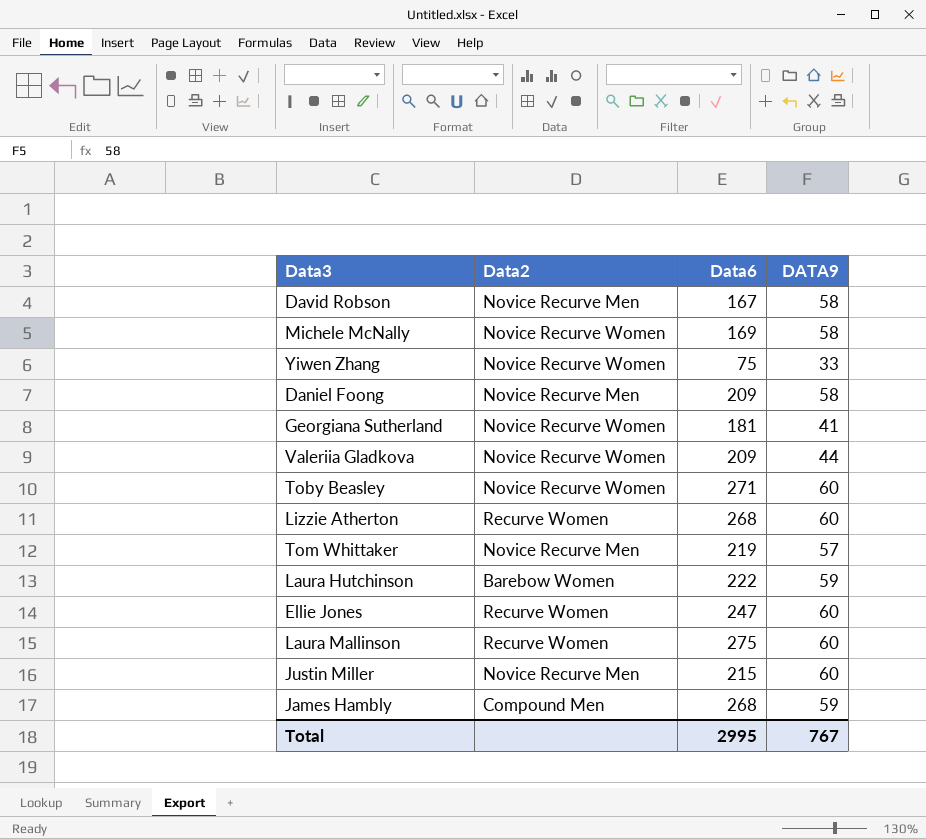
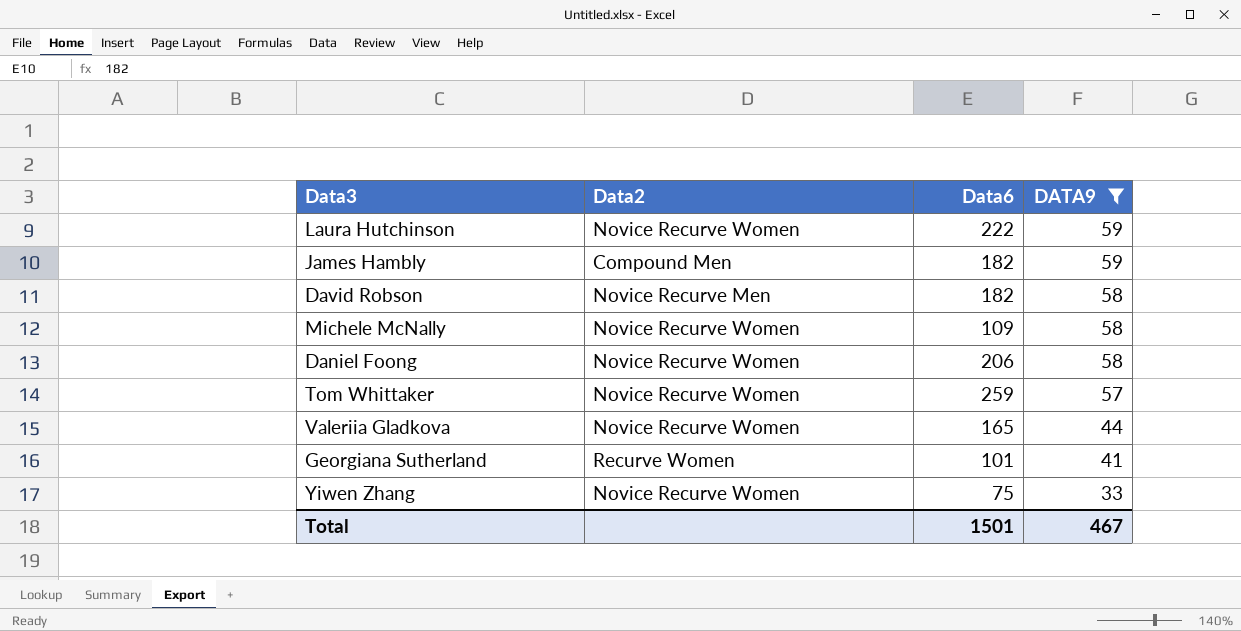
filter: none -> DATA9 != 60
row order: none -> DATA9 descending
Laura Hutchinson | Data2: Barebow Women -> Novice Recurve Women
James Hambly | Data6: 268 -> 182
David Robson | Data6: 167 -> 182
Michele McNally | Data6: 169 -> 109
Daniel Foong | Data2: Novice Recurve Men -> Novice Recurve Women
Daniel Foong | Data6: 209 -> 206
Tom Whittaker | Data2: Novice Recurve Men -> Novice Recurve Women
Tom Whittaker | Data6: 219 -> 259
Valeriia Gladkova | Data6: 209 -> 165
Georgiana Sutherland | Data2: Novice Recurve Women -> Recurve Women
Georgiana Sutherland | Data6: 181 -> 101
Total | Data6: 2995 -> 1501
Total | DATA9: 767 -> 467

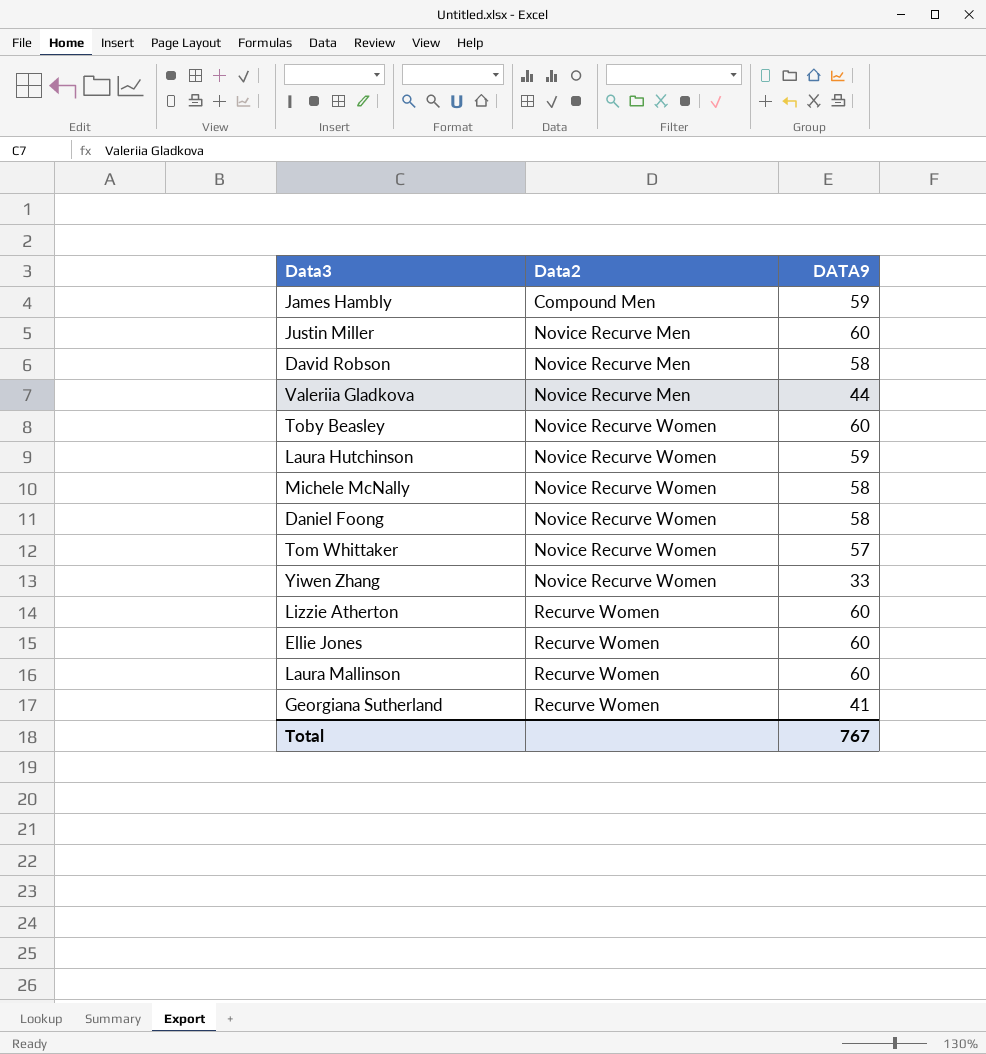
filter: DATA9 != 60 -> none
row order: DATA9 descending -> Data2 ascending
column Data6 | position: 3 -> none
Valeriia Gladkova | Data2: Novice Recurve Women -> Novice Recurve Men
Total | DATA9: 467 -> 767

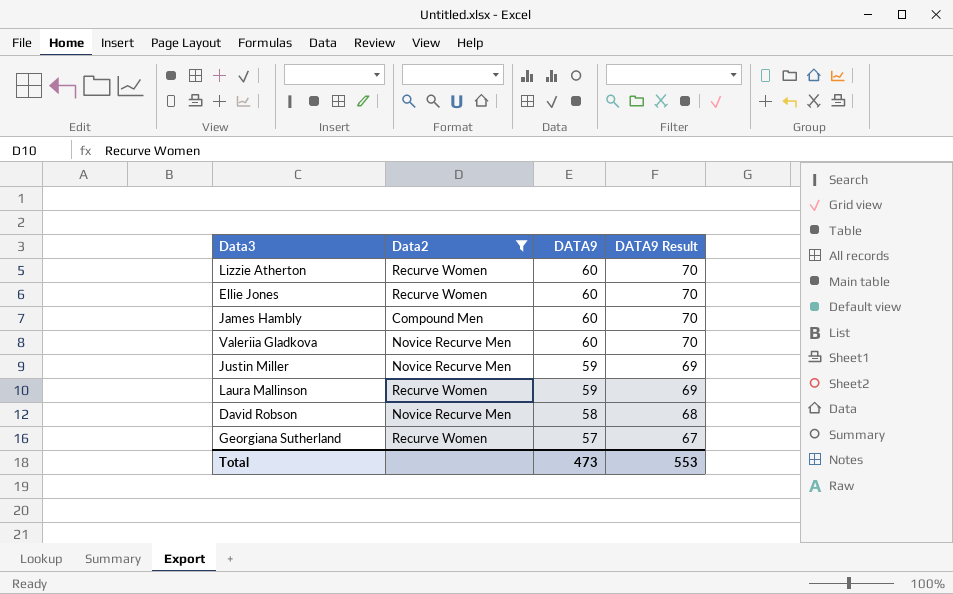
filter: none -> Data2 != Novice Recurve Women
row order: Data2 ascending -> DATA9 descending
column DATA9 Result | formula: none -> [DATA9] + 10
James Hambly | DATA9: 59 -> 60
Valeriia Gladkova | DATA9: 44 -> 60
Justin Miller | DATA9: 60 -> 59
Laura Mallinson | DATA9: 60 -> 59
Georgiana Sutherland | DATA9: 41 -> 57
Total | DATA9: 767 -> 473

